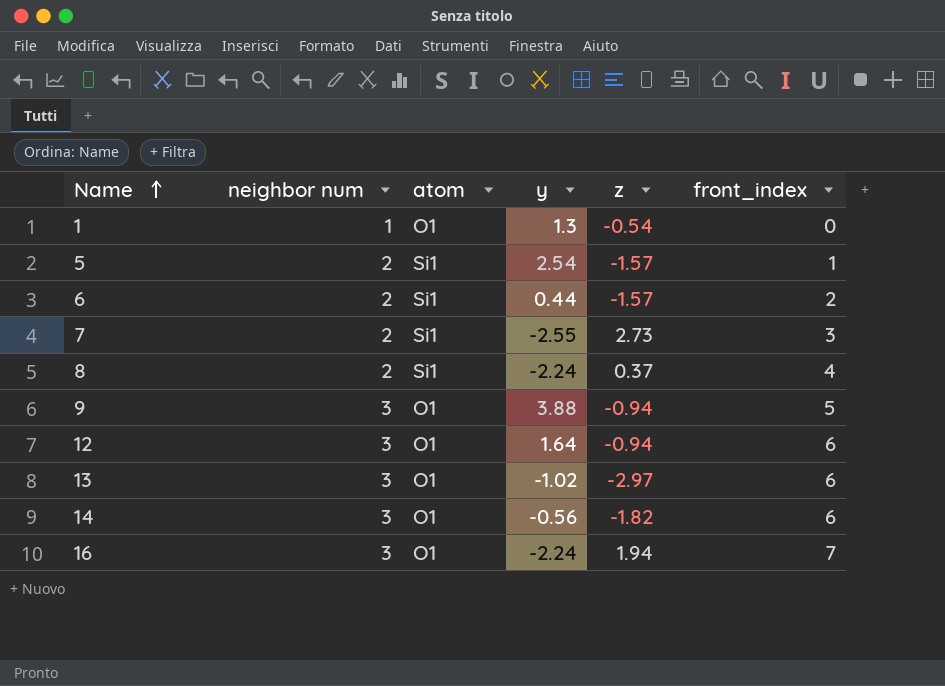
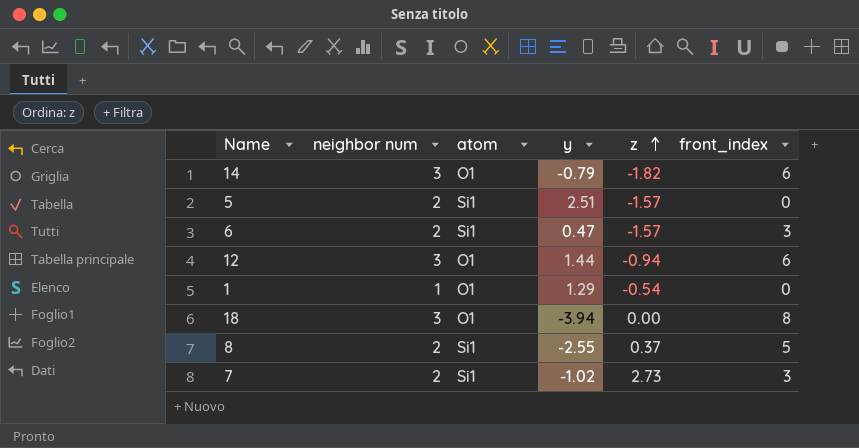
row order: Name ascending -> z ascending
row 9: 3 | O1 | 3.88 | -0.94 | 5 -> none
row 13: 3 | O1 | -1.02 | -2.97 | 6 -> none
row 16: 3 | O1 | -2.24 | 1.94 | 7 -> none
14 | y: -0.56 -> -0.79
5 | y: 2.54 -> 2.51
5 | front_index: 1 -> 0
6 | y: 0.44 -> 0.47
6 | front_index: 2 -> 3
12 | y: 1.64 -> 1.44
1 | y: 1.3 -> 1.29
row 18: none -> 3 | O1 | -3.94 | 0.00 | 8
8 | y: -2.24 -> -2.55
8 | front_index: 4 -> 5
7 | y: -2.55 -> -1.02

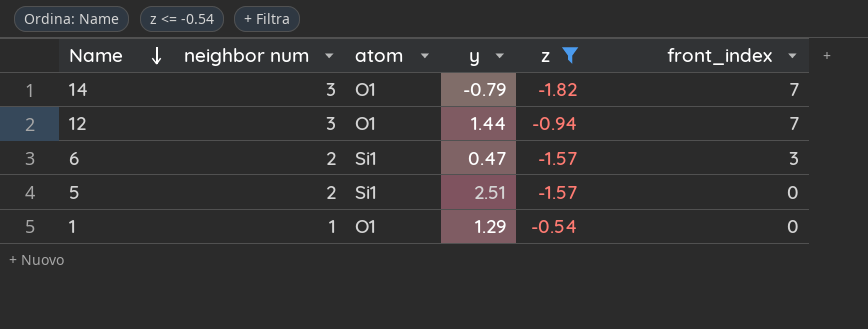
filter: none -> z <= -0.54
row order: z ascending -> Name descending
14 | front_index: 6 -> 7
12 | front_index: 6 -> 7

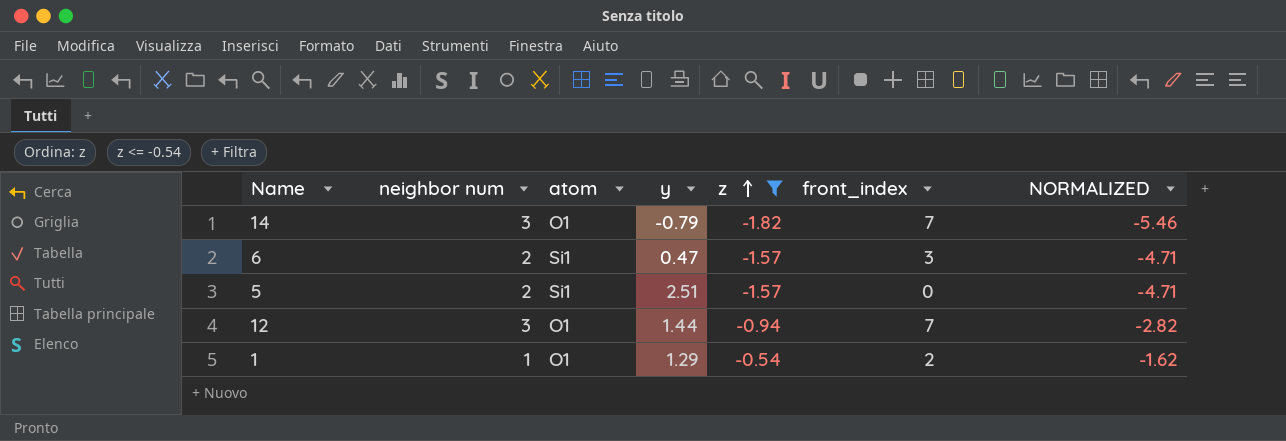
row order: Name descending -> z ascending
column NORMALIZED | formula: none -> [z] * 3
1 | front_index: 0 -> 2

